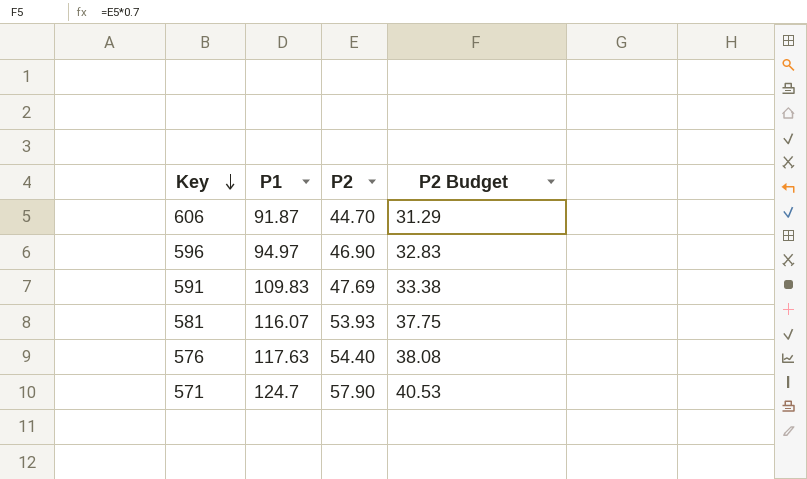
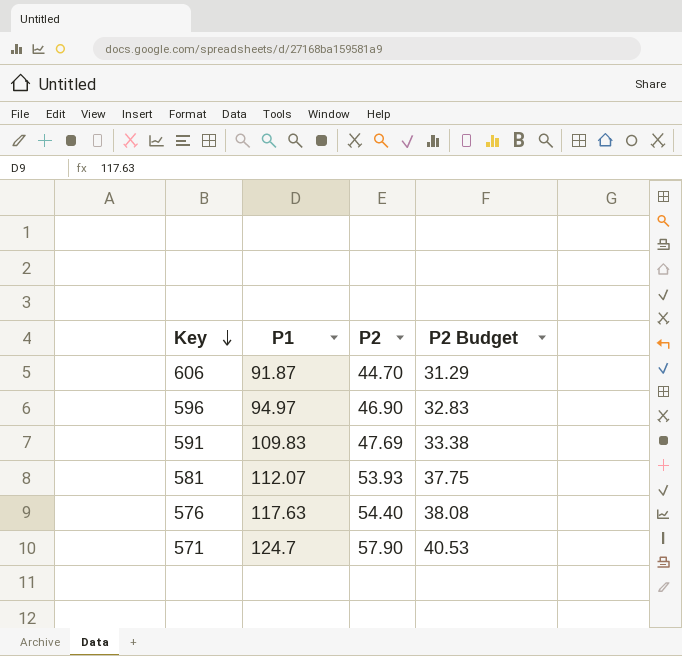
581 | P1: 116.07 -> 112.07

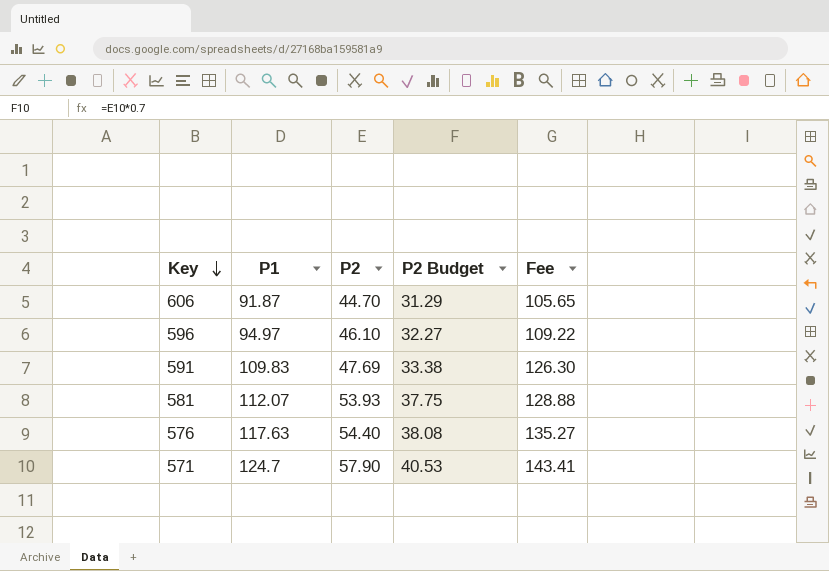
column Fee | formula: none -> [P1] * 1.15
596 | P2: 46.90 -> 46.10
596 | P2 Budget: 32.83 -> 32.27

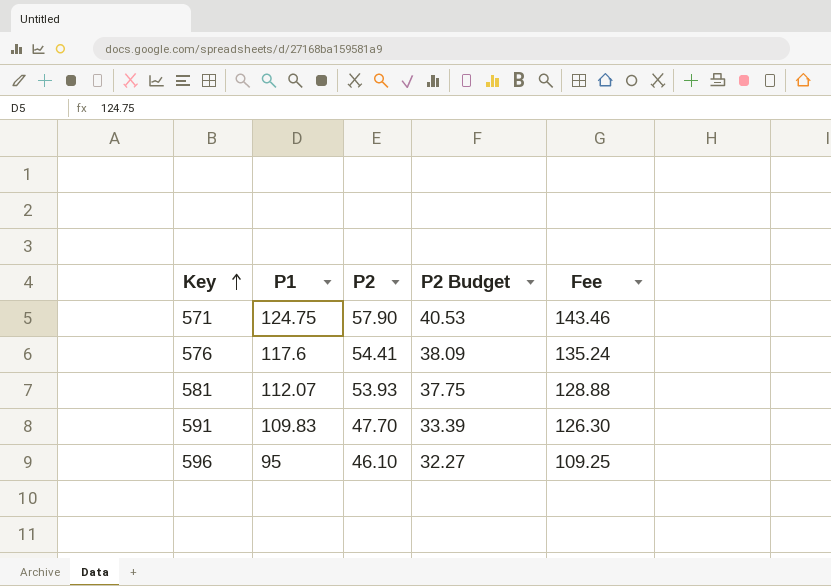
row order: Key descending -> Key ascending
row 606: 91.87 | 44.70 | 31.29 | 105.65 -> none
571 | P1: 124.7 -> 124.75
571 | Fee: 143.41 -> 143.46
576 | P1: 117.63 -> 117.6
576 | P2: 54.40 -> 54.41
576 | P2 Budget: 38.08 -> 38.09
576 | Fee: 135.27 -> 135.24
591 | P2: 47.69 -> 47.70
591 | P2 Budget: 33.38 -> 33.39
596 | P1: 94.97 -> 95
596 | Fee: 109.22 -> 109.25

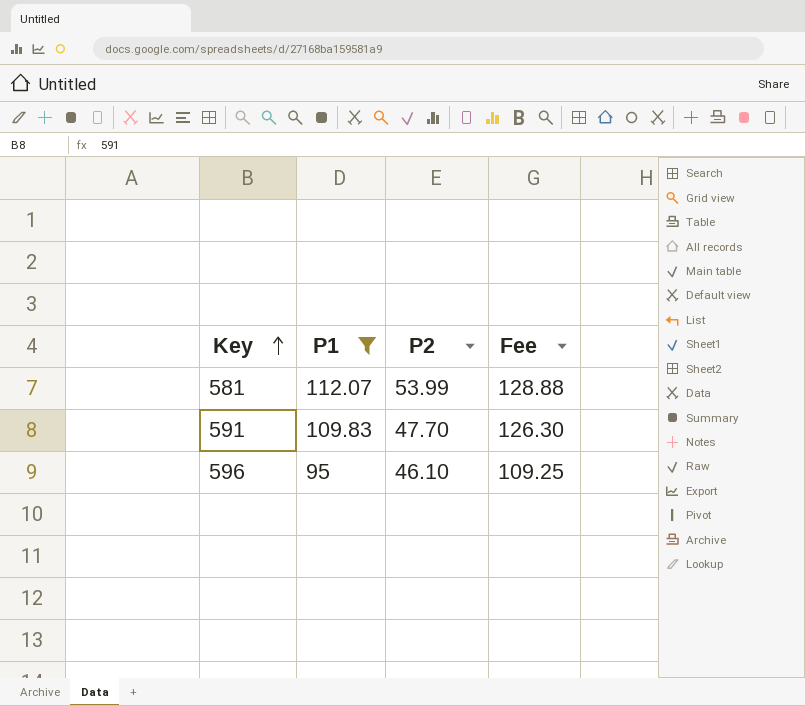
filter: none -> P1 <= 112.07
column P2 Budget | formula: [P2] * 0.7 -> none
581 | P2: 53.93 -> 53.99

